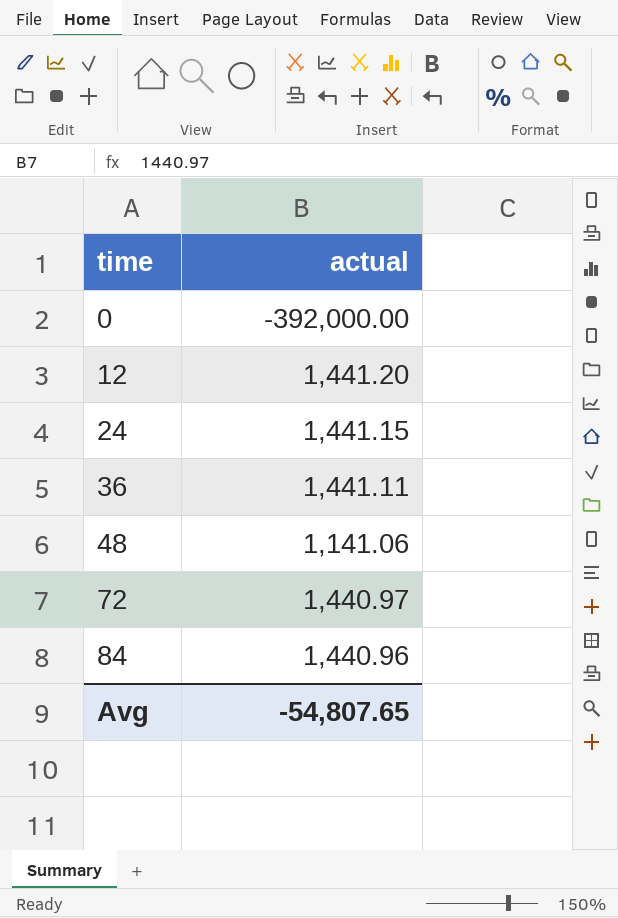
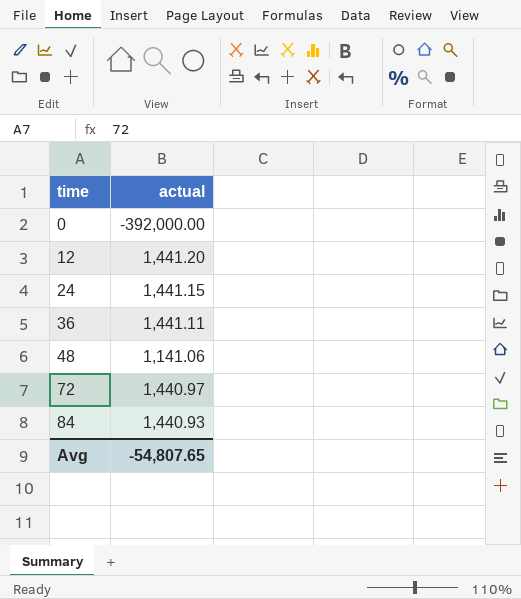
84 | actual: 1,440.96 -> 1,440.93

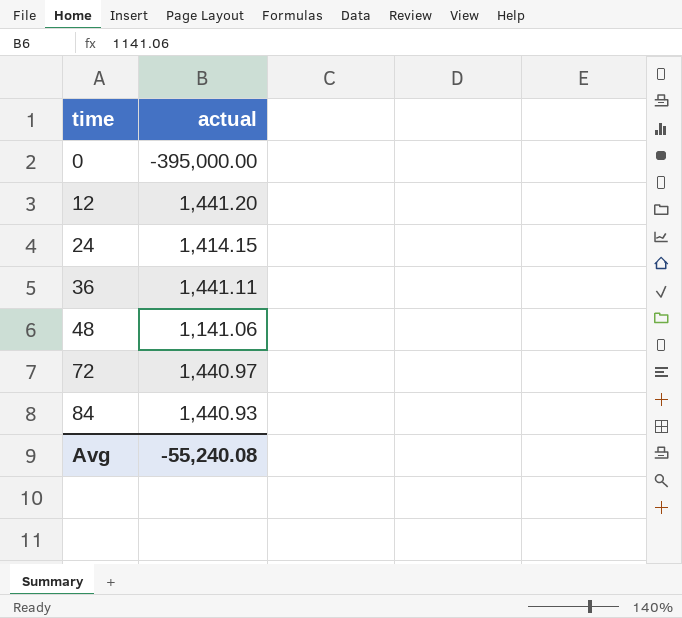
0 | actual: -392,000.00 -> -395,000.00
24 | actual: 1,441.15 -> 1,414.15
Avg | actual: -54,807.65 -> -55,240.08

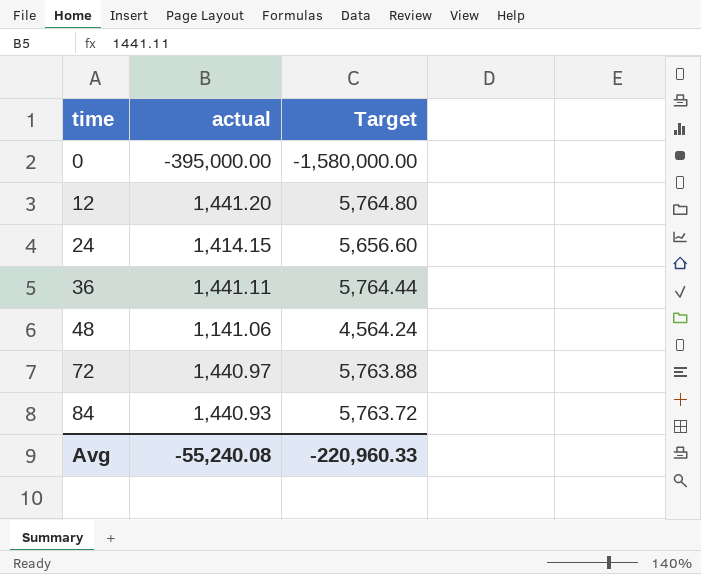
column Target | formula: none -> [actual] * 4

